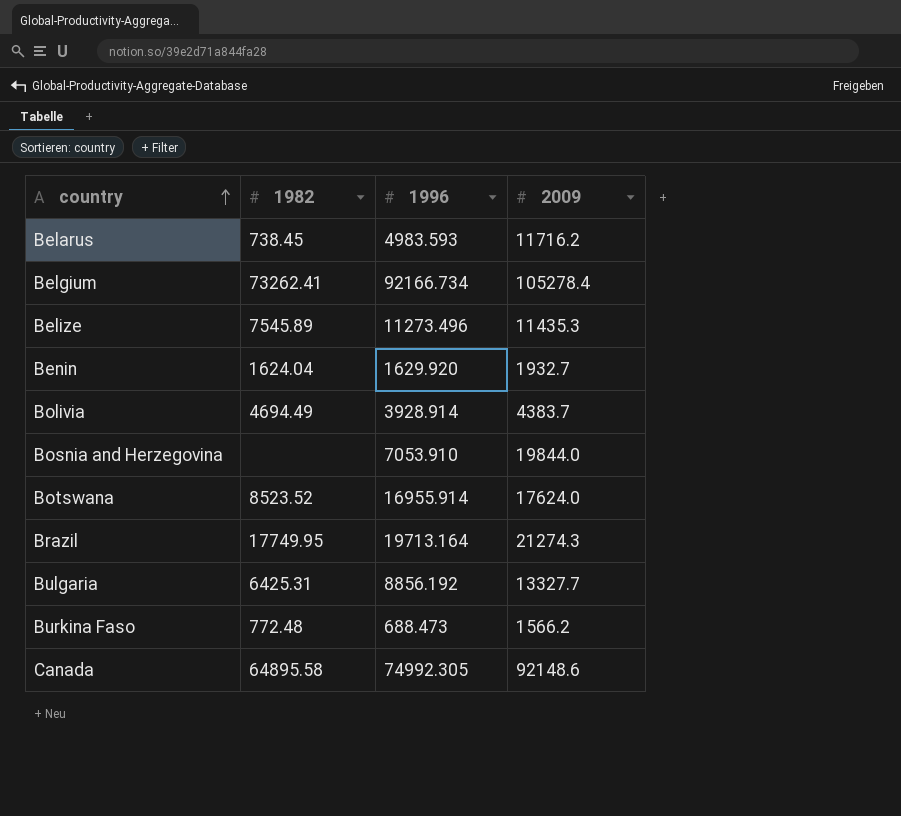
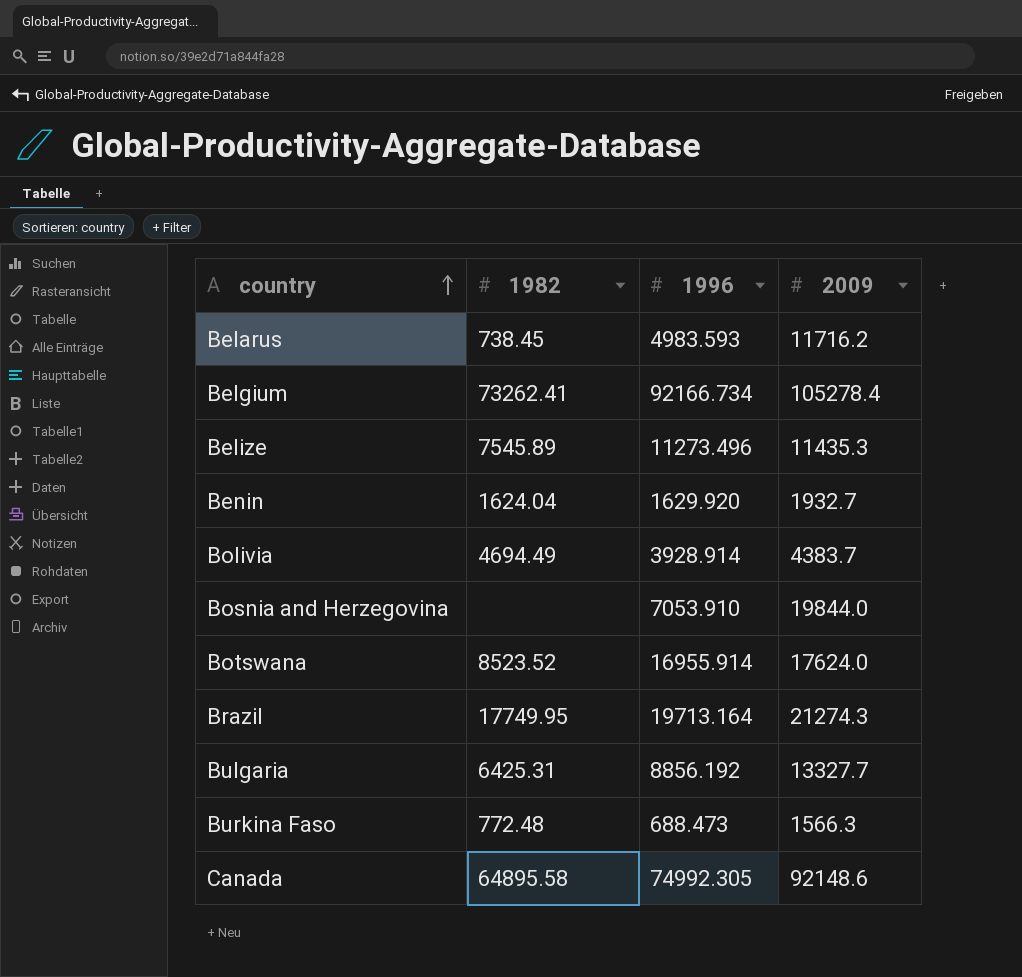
Burkina Faso | 2009: 1566.2 -> 1566.3

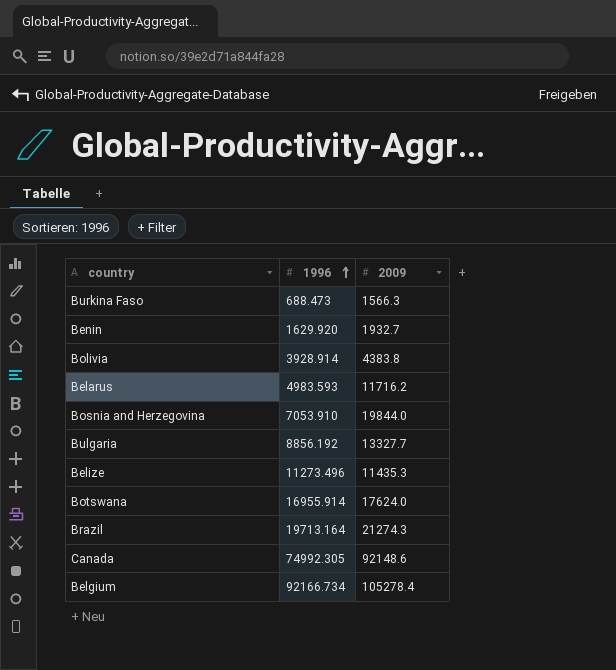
row order: country ascending -> 1996 ascending
column 1982 | position: 2 -> none
Bolivia | 2009: 4383.7 -> 4383.8

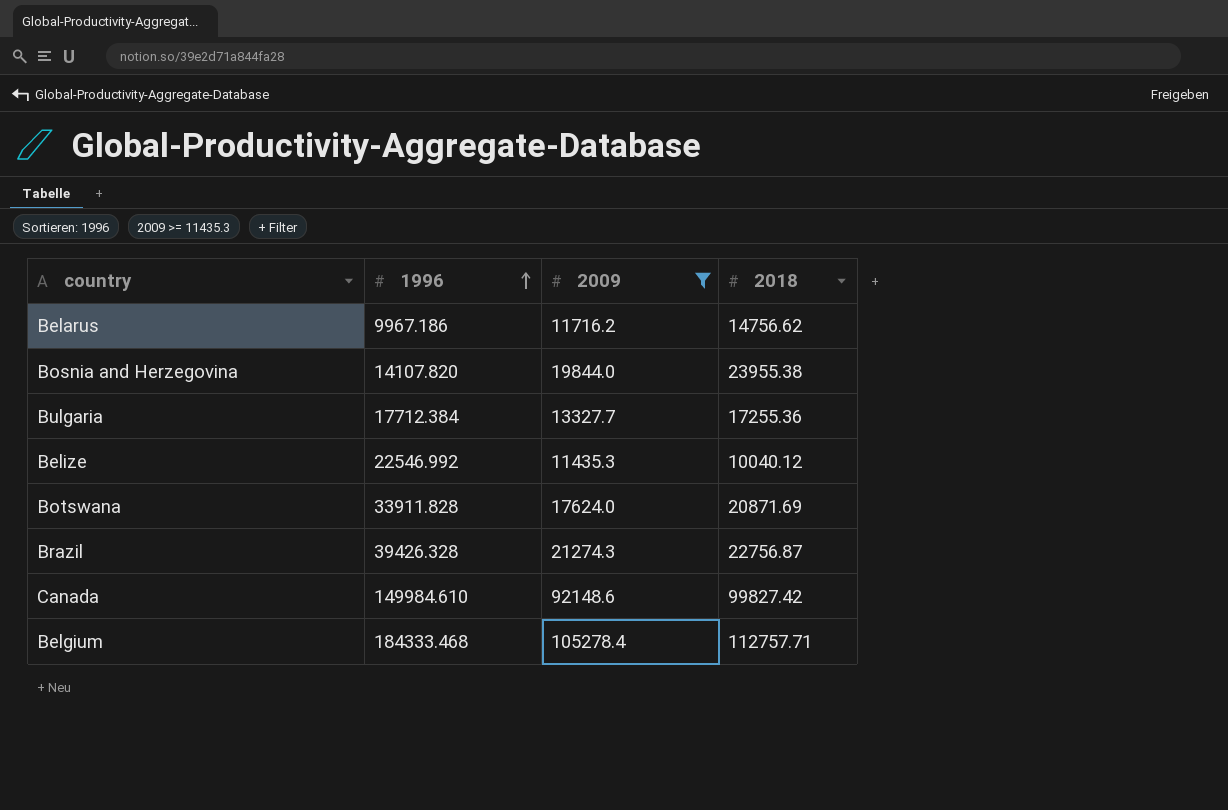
filter: none -> 2009 >= 11435.3
column 2018 | position: none -> 4
Belarus | 1996: 4983.593 -> 9967.186
Bosnia and Herzegovina | 1996: 7053.910 -> 14107.820
Bulgaria | 1996: 8856.192 -> 17712.384
Belize | 1996: 11273.496 -> 22546.992
Botswana | 1996: 16955.914 -> 33911.828
Brazil | 1996: 19713.164 -> 39426.328
Canada | 1996: 74992.305 -> 149984.610
Belgium | 1996: 92166.734 -> 184333.468

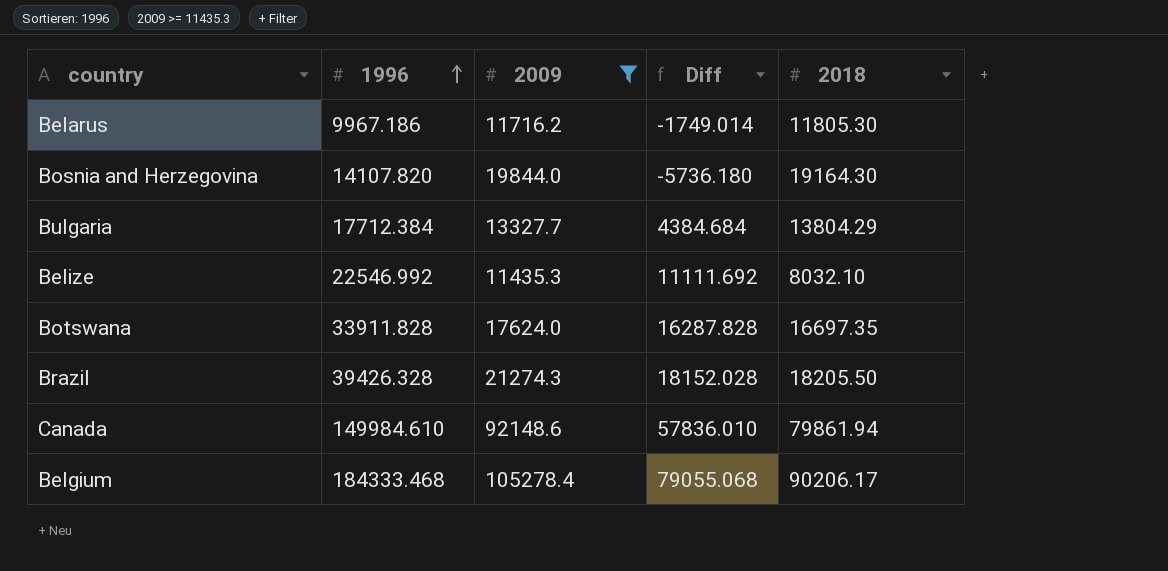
column Diff | formula: none -> [1996] - [2009]
Belarus | 2018: 14756.62 -> 11805.30
Bosnia and Herzegovina | 2018: 23955.38 -> 19164.30
Bulgaria | 2018: 17255.36 -> 13804.29
Belize | 2018: 10040.12 -> 8032.10
Botswana | 2018: 20871.69 -> 16697.35
Brazil | 2018: 22756.87 -> 18205.50
Canada | 2018: 99827.42 -> 79861.94
Belgium | 2018: 112757.71 -> 90206.17

